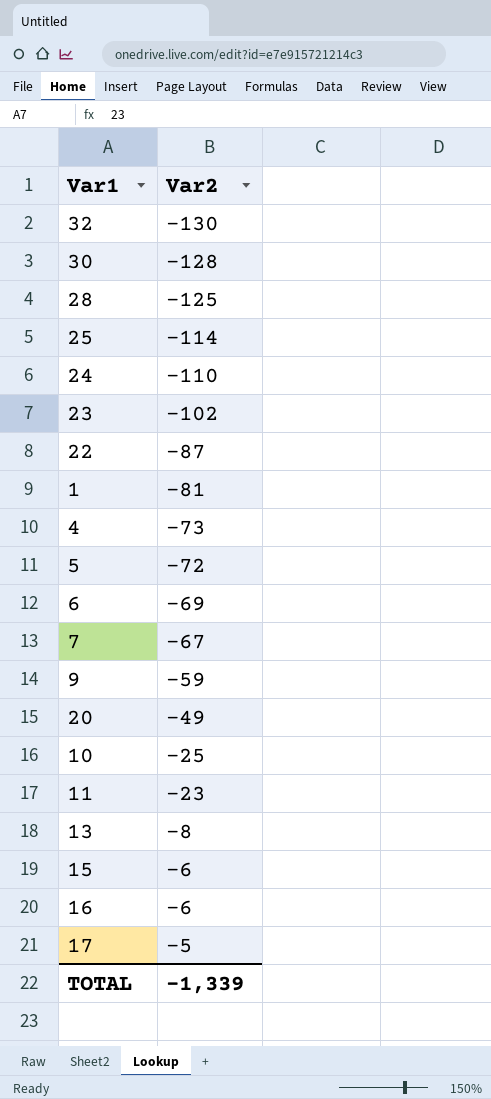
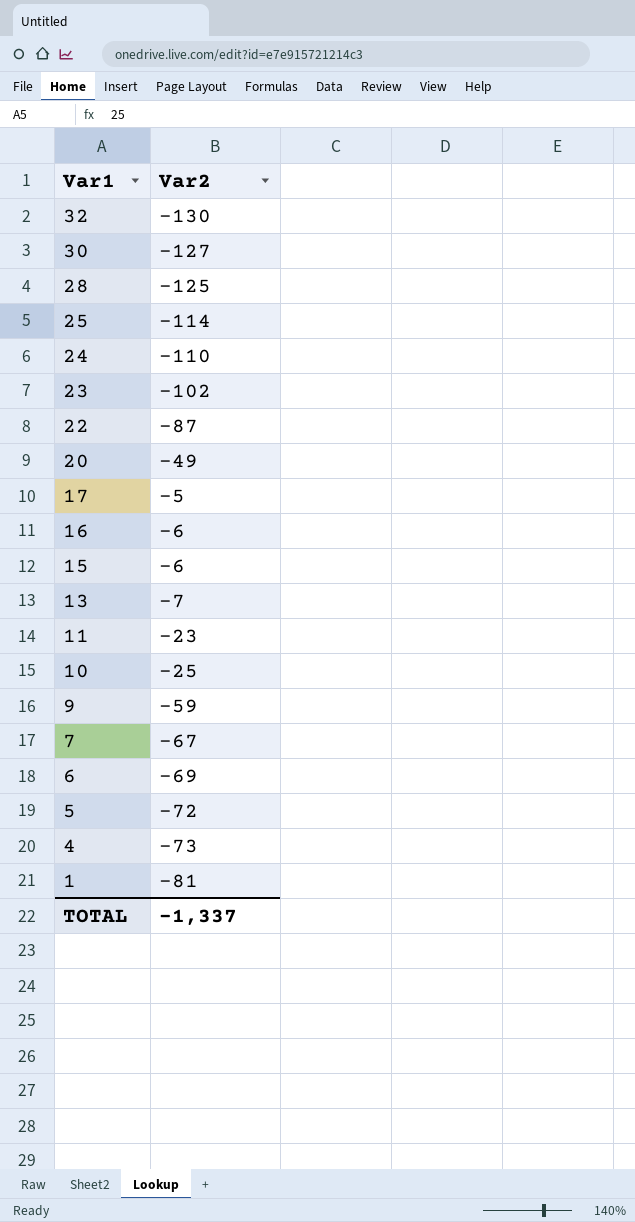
row order: Var2 ascending -> Var1 descending
30 | Var2: -128 -> -127
13 | Var2: -8 -> -7
TOTAL | Var2: -1,339 -> -1,337

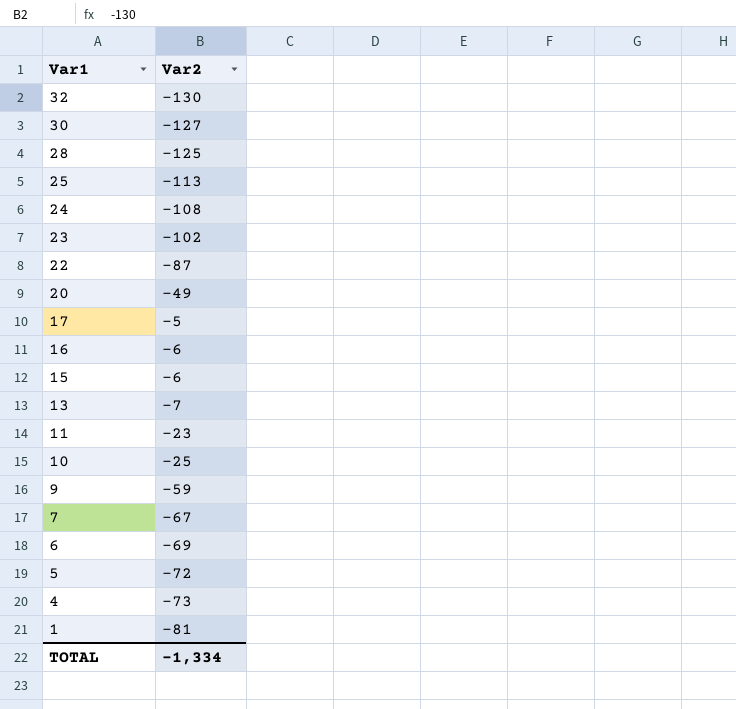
25 | Var2: -114 -> -113
24 | Var2: -110 -> -108
TOTAL | Var2: -1,337 -> -1,334

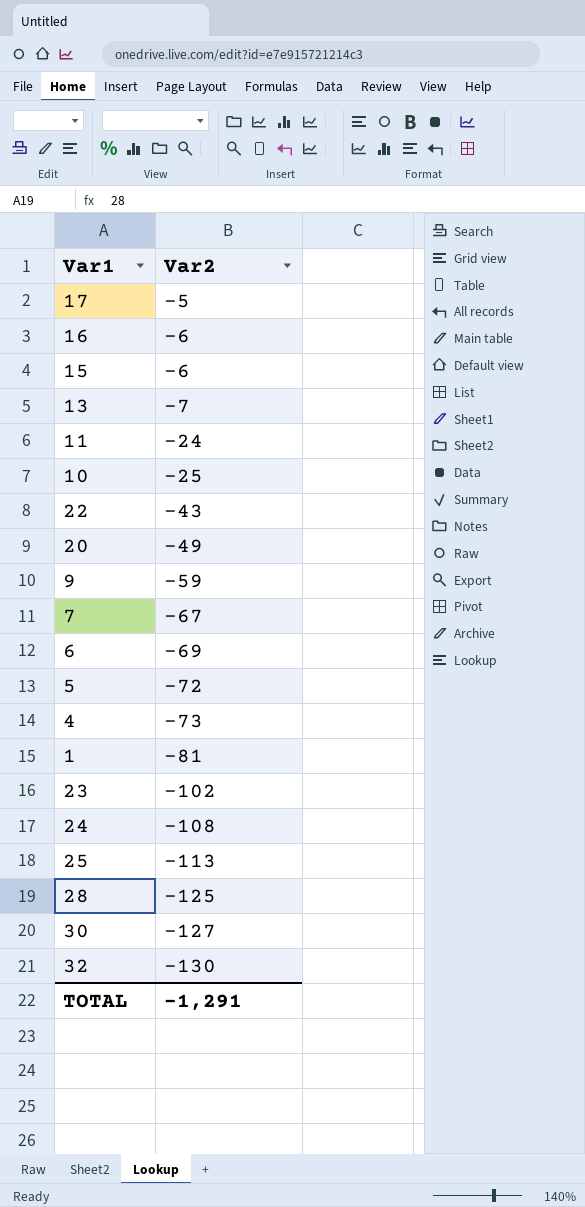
row order: Var1 descending -> Var2 descending
11 | Var2: -23 -> -24
22 | Var2: -87 -> -43
TOTAL | Var2: -1,334 -> -1,291

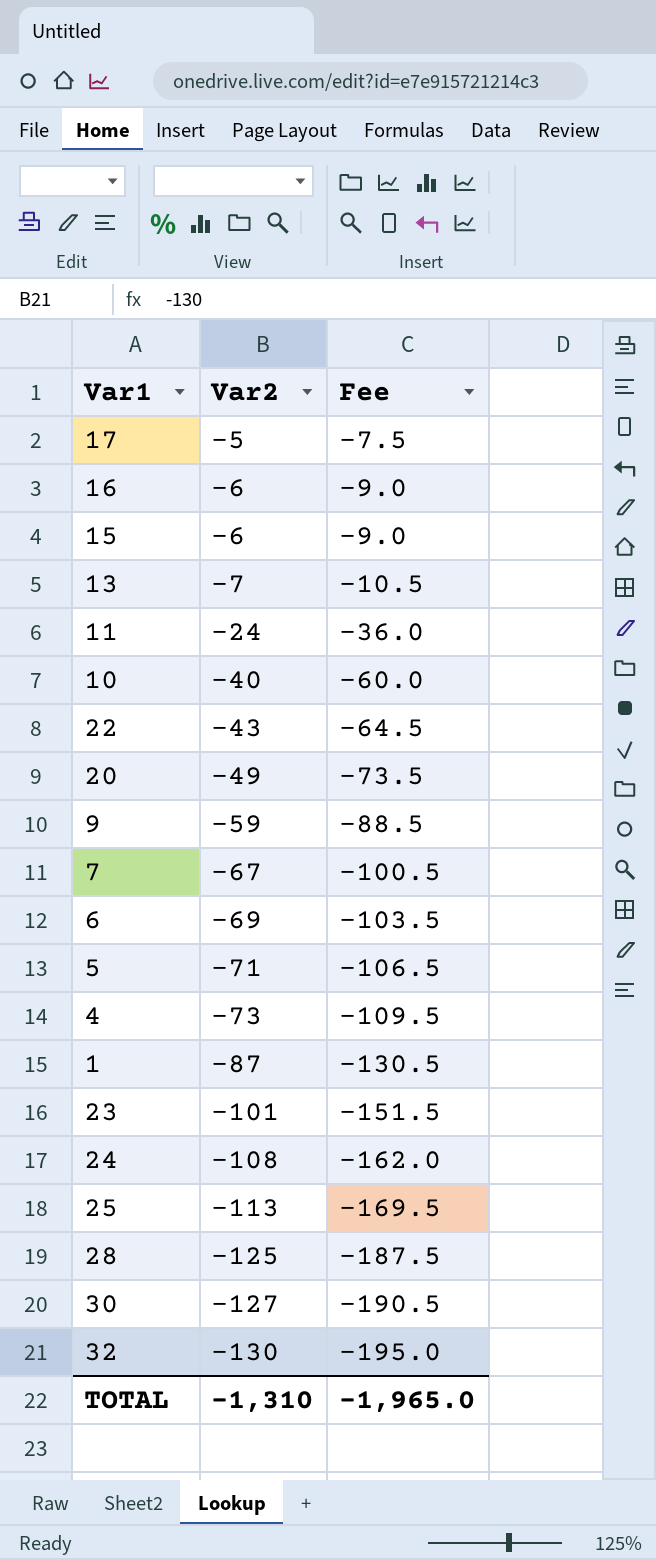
column Fee | formula: none -> [Var2] * 1.5
10 | Var2: -25 -> -40
5 | Var2: -72 -> -71
1 | Var2: -81 -> -87
23 | Var2: -102 -> -101
TOTAL | Var2: -1,291 -> -1,310

